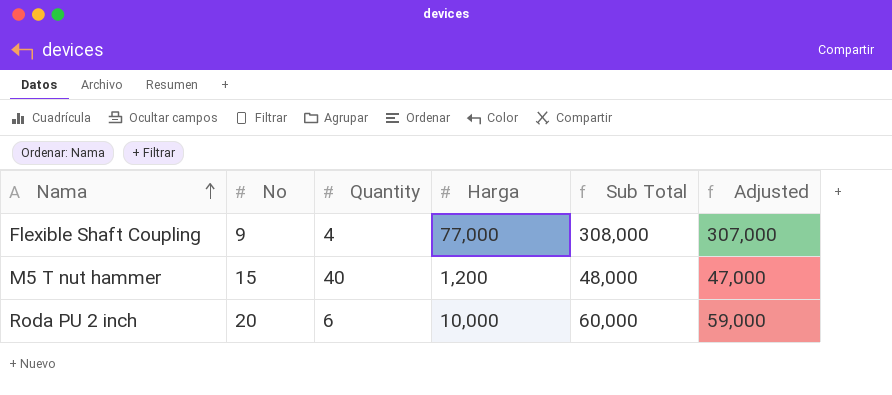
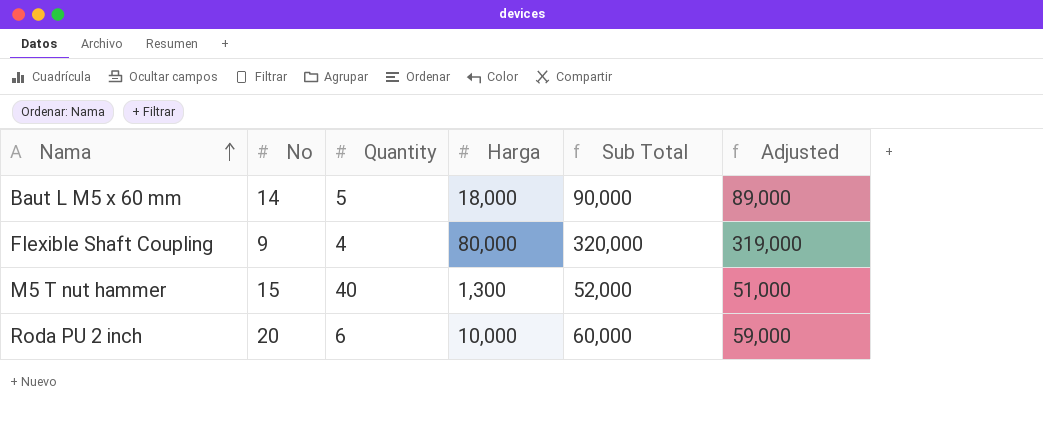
row Baut L M5 x 60 mm: none -> 14 | 5 | 18,000 | 90,000 | 89,000
Flexible Shaft Coupling | Harga: 77,000 -> 80,000
Flexible Shaft Coupling | Sub Total: 308,000 -> 320,000
Flexible Shaft Coupling | Adjusted: 307,000 -> 319,000
M5 T nut hammer | Harga: 1,200 -> 1,300
M5 T nut hammer | Sub Total: 48,000 -> 52,000
M5 T nut hammer | Adjusted: 47,000 -> 51,000

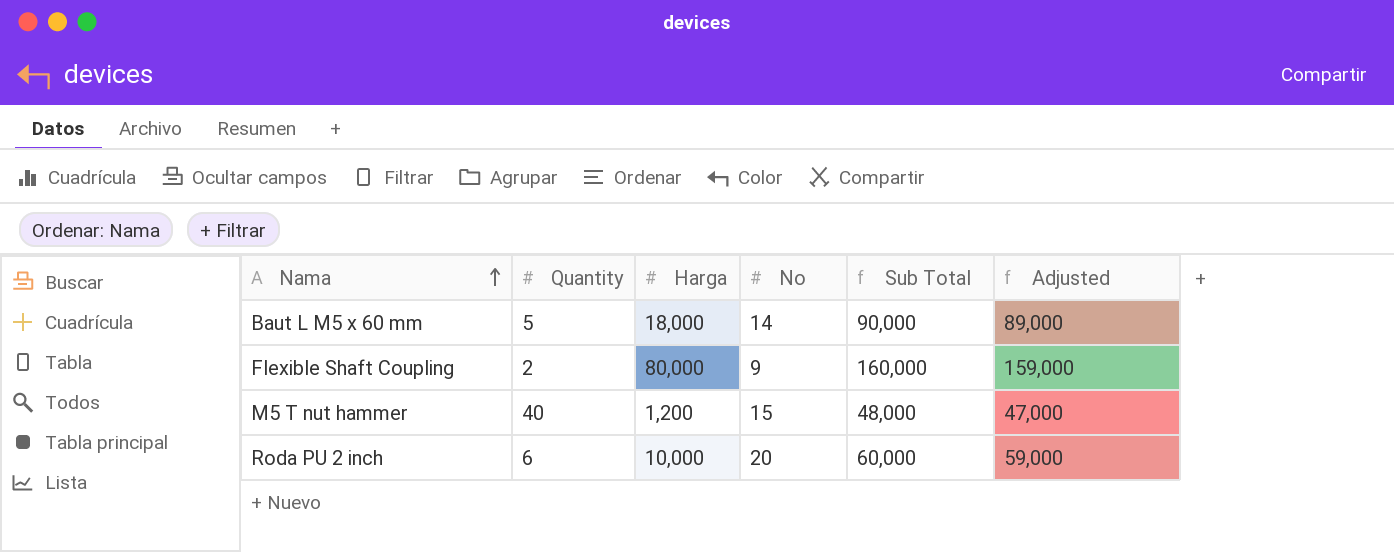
column No | position: 2 -> 4
Flexible Shaft Coupling | Quantity: 4 -> 2
Flexible Shaft Coupling | Sub Total: 320,000 -> 160,000
Flexible Shaft Coupling | Adjusted: 319,000 -> 159,000
M5 T nut hammer | Harga: 1,300 -> 1,200
M5 T nut hammer | Sub Total: 52,000 -> 48,000
M5 T nut hammer | Adjusted: 51,000 -> 47,000

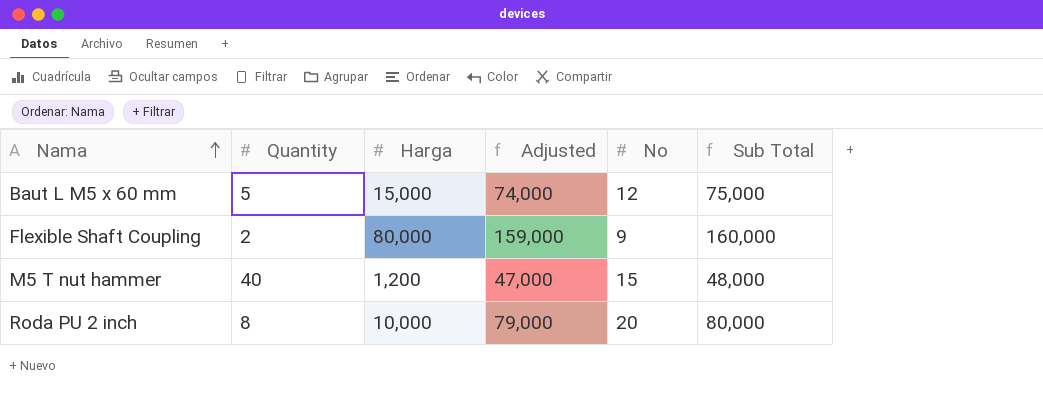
column Adjusted | position: 6 -> 4
Baut L M5 x 60 mm | Harga: 18,000 -> 15,000
Baut L M5 x 60 mm | Adjusted: 89,000 -> 74,000
Baut L M5 x 60 mm | No: 14 -> 12
Baut L M5 x 60 mm | Sub Total: 90,000 -> 75,000
Roda PU 2 inch | Quantity: 6 -> 8
Roda PU 2 inch | Adjusted: 59,000 -> 79,000
Roda PU 2 inch | Sub Total: 60,000 -> 80,000

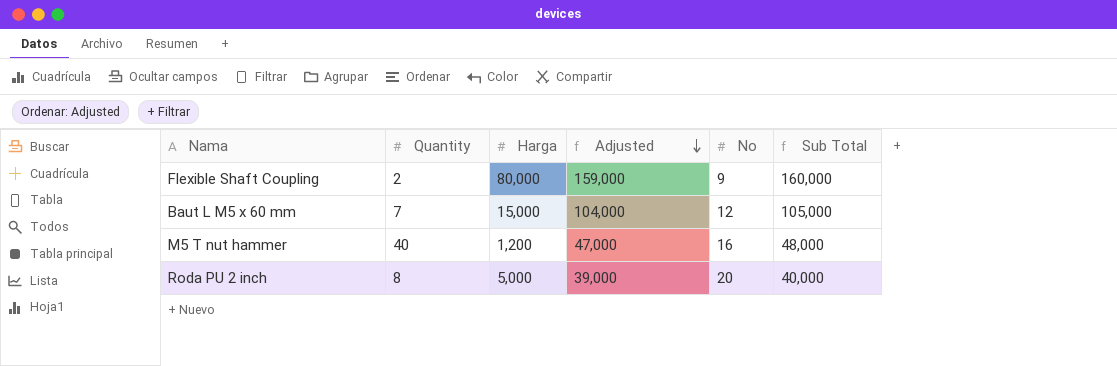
row order: Nama ascending -> Adjusted descending
Baut L M5 x 60 mm | Quantity: 5 -> 7
Baut L M5 x 60 mm | Adjusted: 74,000 -> 104,000
Baut L M5 x 60 mm | Sub Total: 75,000 -> 105,000
M5 T nut hammer | No: 15 -> 16
Roda PU 2 inch | Harga: 10,000 -> 5,000
Roda PU 2 inch | Adjusted: 79,000 -> 39,000
Roda PU 2 inch | Sub Total: 80,000 -> 40,000

